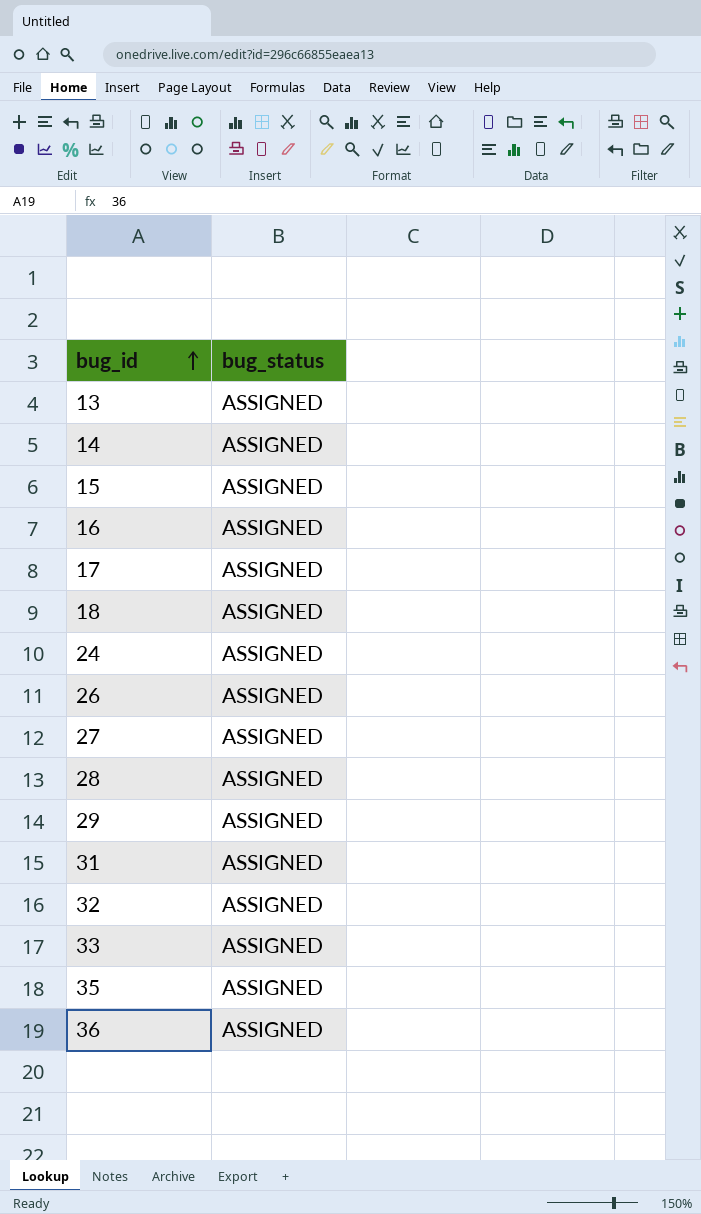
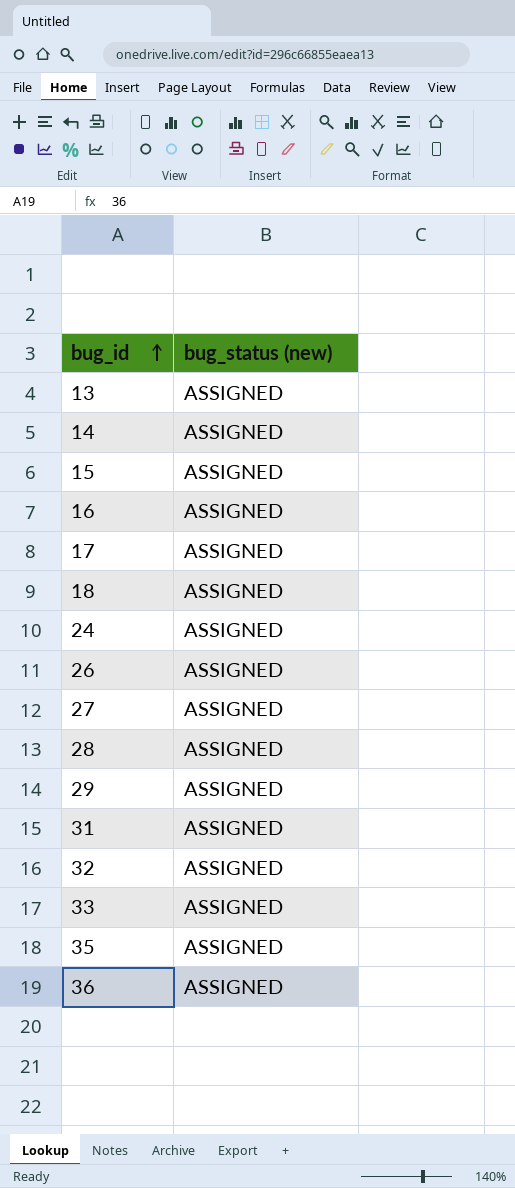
column name: bug_status -> bug_status (new)

